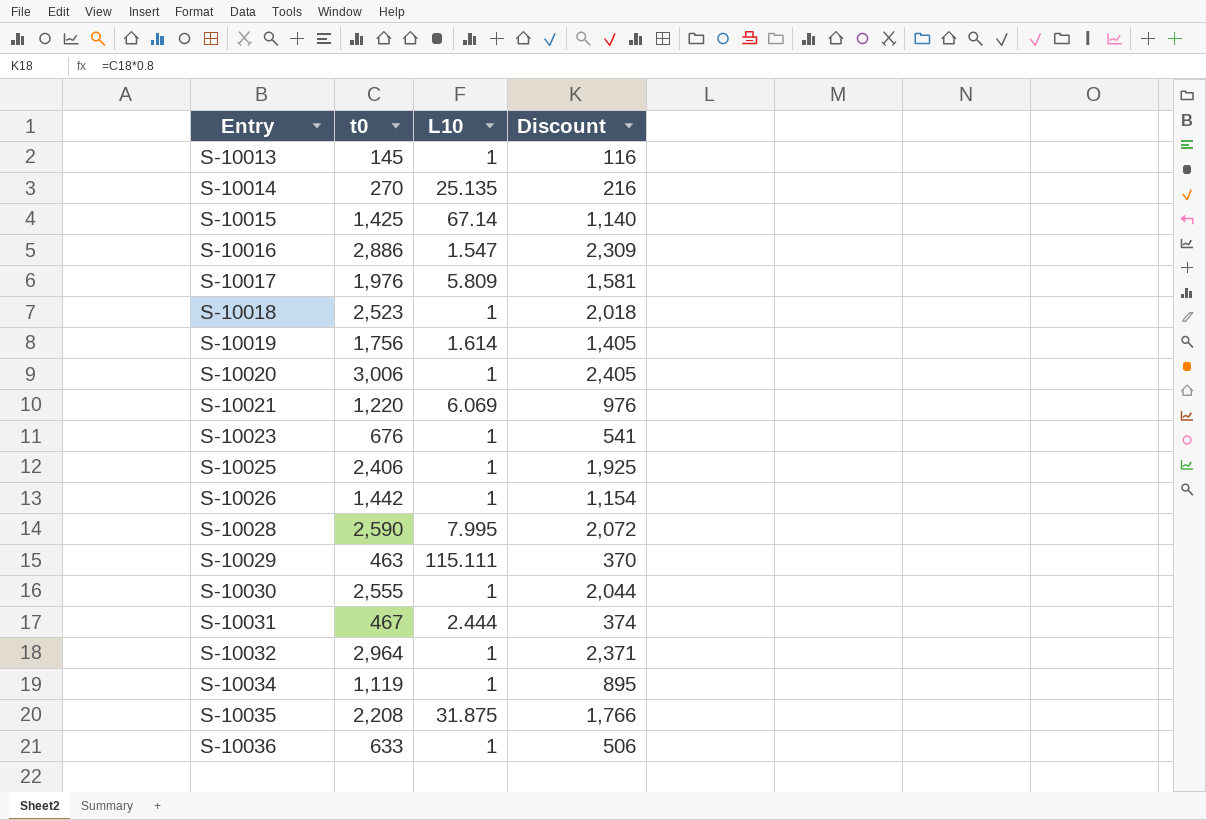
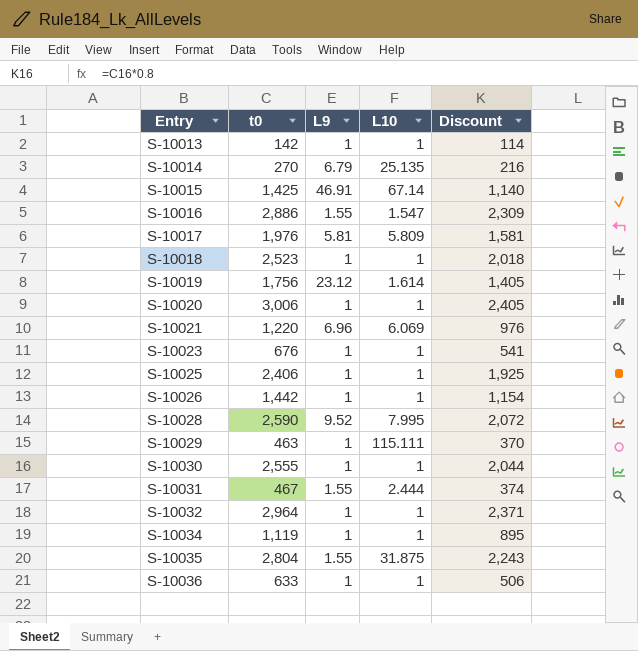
column L9 | position: none -> 3
S-10013 | t0: 145 -> 142
S-10013 | Discount: 116 -> 114
S-10035 | t0: 2,208 -> 2,804
S-10035 | Discount: 1,766 -> 2,243

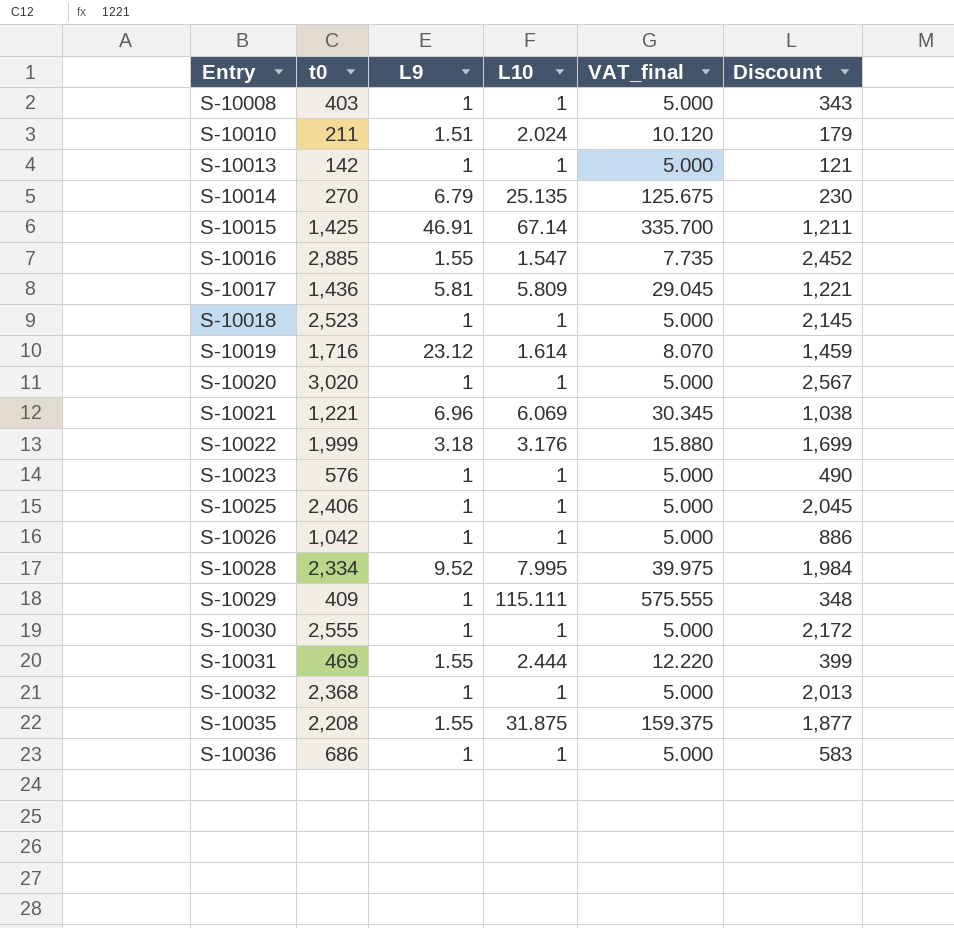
column VAT_final | formula: none -> [L10] * 5
column Discount | formula: [t0] * 0.8 -> [t0] * 0.85
row S-10034: 1,119 | 1 | 1 | 895 -> none
row S-10008: none -> 403 | 1 | 1 | 5.000 | 343
row S-10010: none -> 211 | 1.51 | 2.024 | 10.120 | 179
S-10016 | t0: 2,886 -> 2,885
S-10017 | t0: 1,976 -> 1,436
S-10019 | t0: 1,756 -> 1,716
S-10020 | t0: 3,006 -> 3,020
S-10021 | t0: 1,220 -> 1,221
row S-10022: none -> 1,999 | 3.18 | 3.176 | 15.880 | 1,699
S-10023 | t0: 676 -> 576
S-10026 | t0: 1,442 -> 1,042
S-10028 | t0: 2,590 -> 2,334
S-10029 | t0: 463 -> 409
S-10031 | t0: 467 -> 469
S-10032 | t0: 2,964 -> 2,368
S-10035 | t0: 2,804 -> 2,208
S-10036 | t0: 633 -> 686

